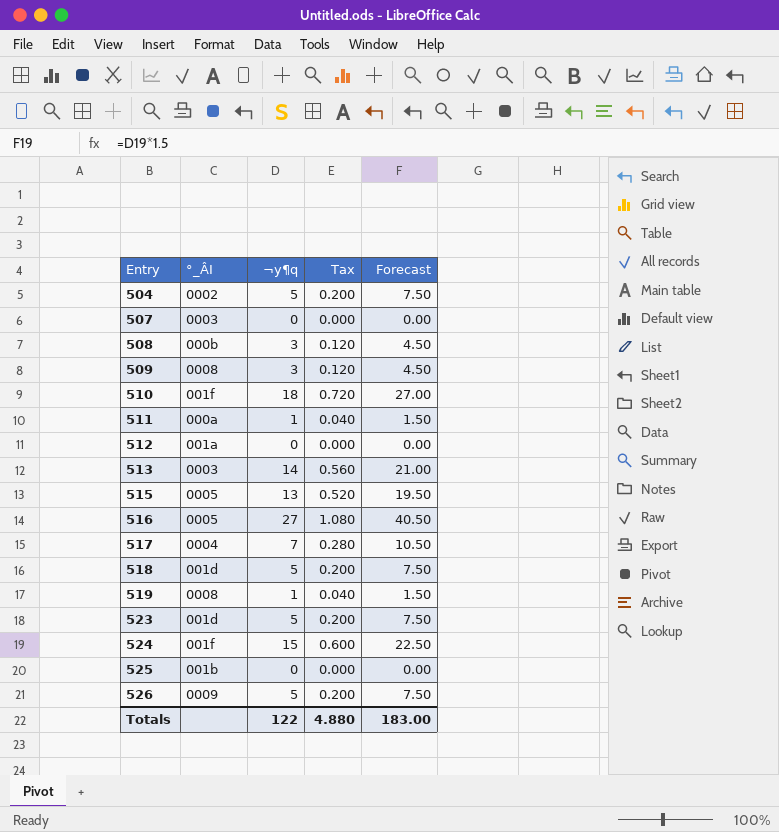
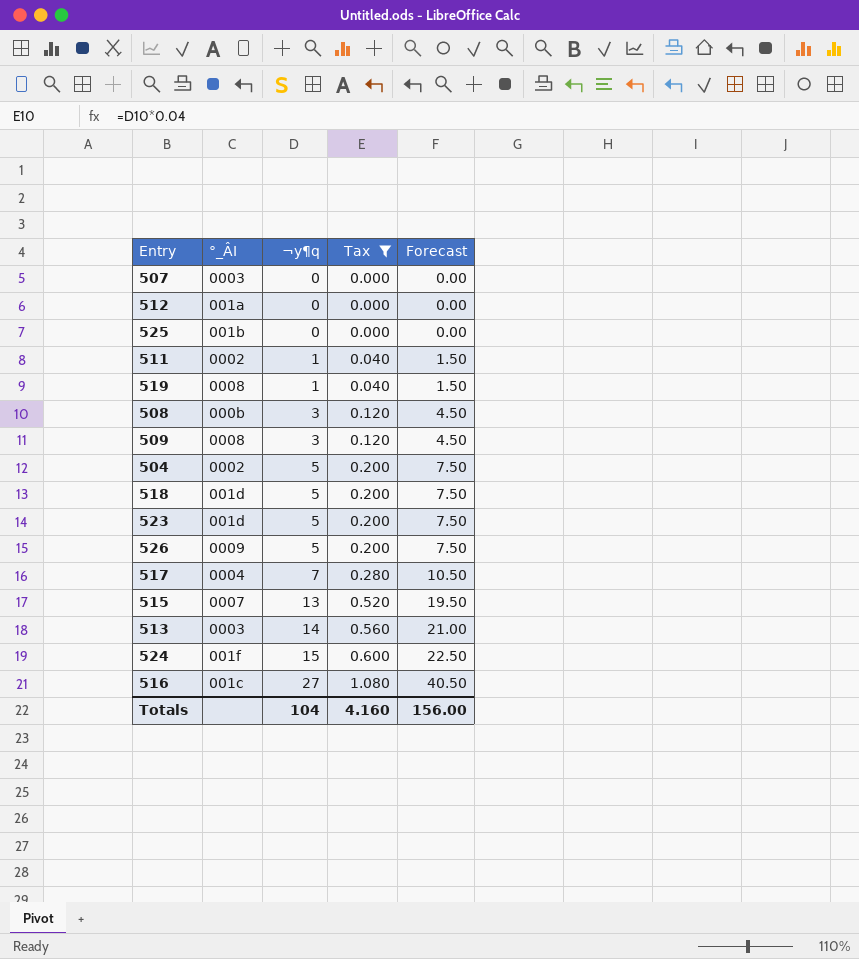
filter: none -> Tax != 0.720
row order: Entry ascending -> ¬y¶q ascending
511 | °_ÂI: 000a -> 0002
515 | °_ÂI: 0005 -> 0007
516 | °_ÂI: 0005 -> 001c
Totals | ¬y¶q: 122 -> 104
Totals | Tax: 4.880 -> 4.160
Totals | Forecast: 183.00 -> 156.00

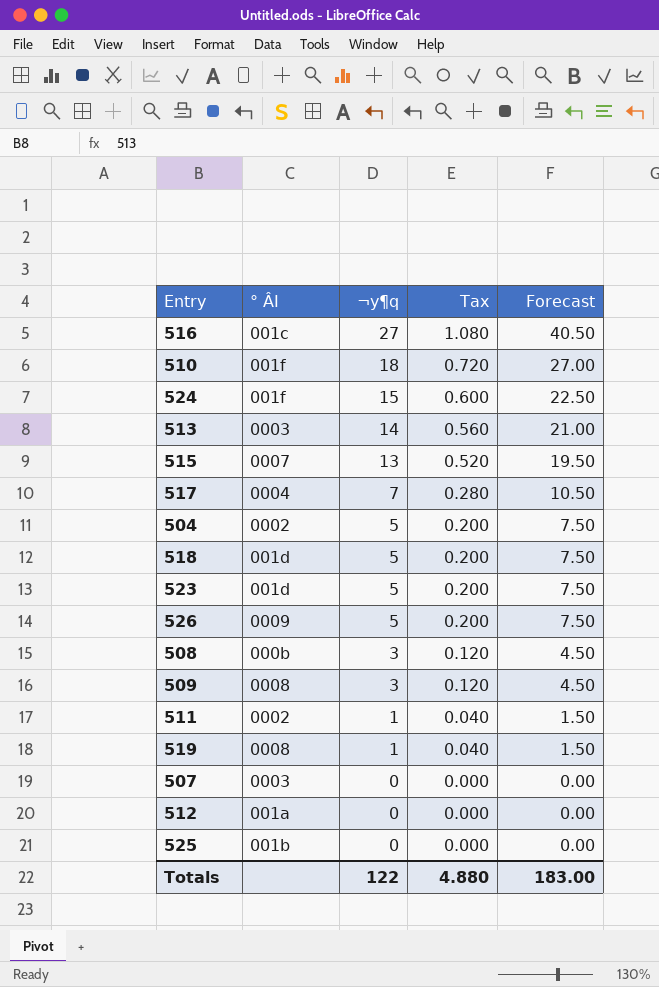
filter: Tax != 0.720 -> none
row order: ¬y¶q ascending -> ¬y¶q descending
column name: °_ÂI -> ° ÂI
Totals | ¬y¶q: 104 -> 122
Totals | Tax: 4.160 -> 4.880
Totals | Forecast: 156.00 -> 183.00

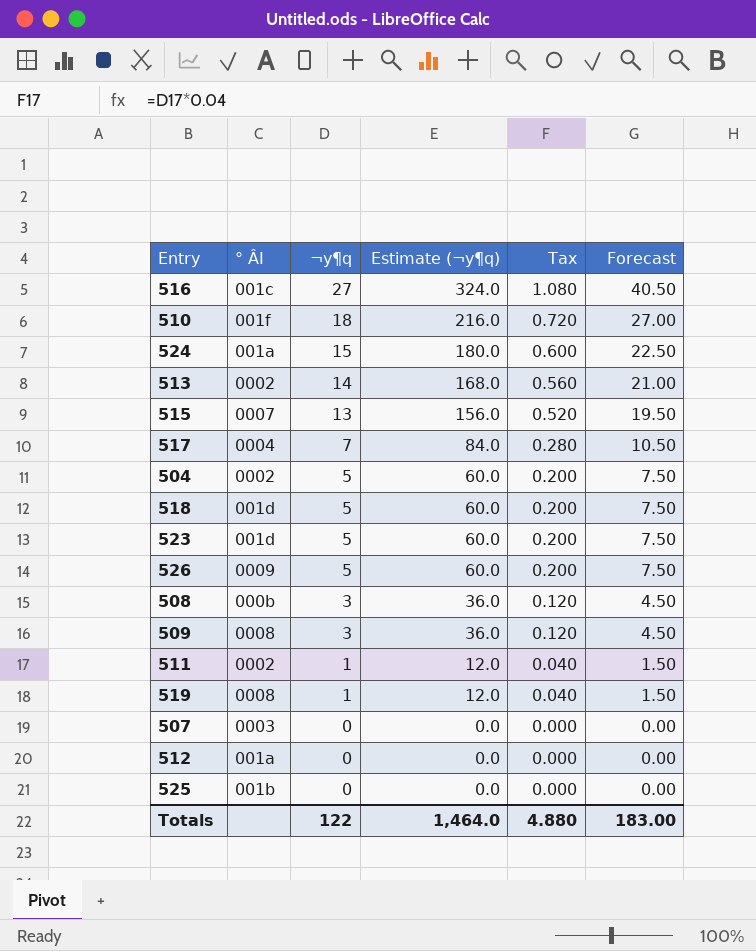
column Estimate (¬y¶q) | formula: none -> [¬y¶q] * 12
524 | ° ÂI: 001f -> 001a
513 | ° ÂI: 0003 -> 0002

